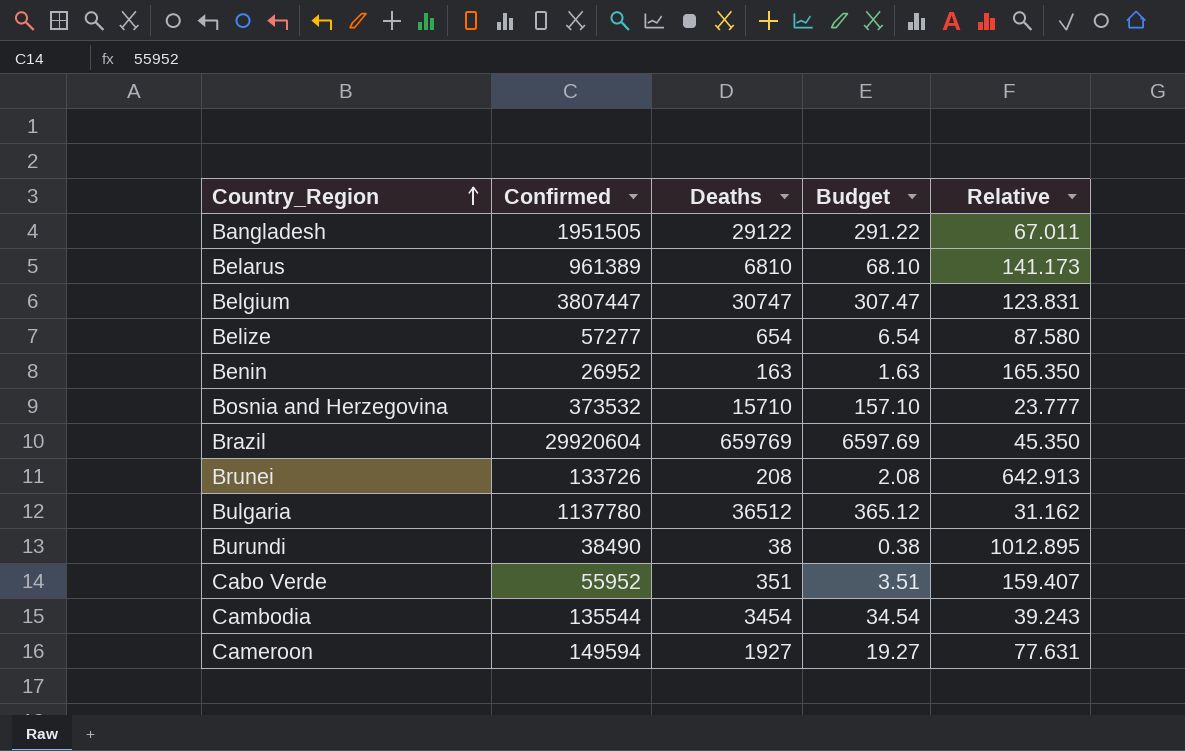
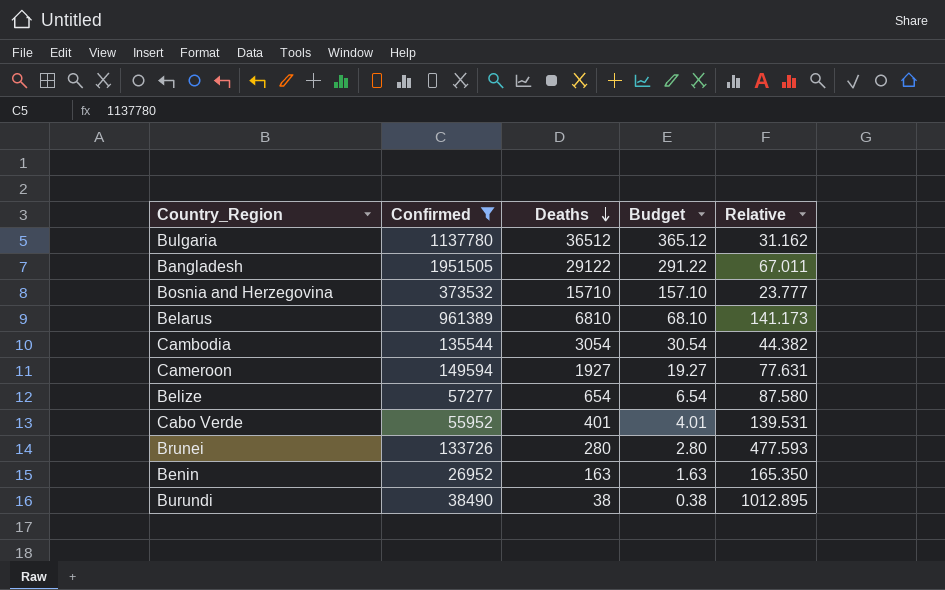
filter: none -> Confirmed <= 1951505
row order: Country_Region ascending -> Deaths descending
Cambodia | Deaths: 3454 -> 3054
Cambodia | Budget: 34.54 -> 30.54
Cambodia | Relative: 39.243 -> 44.382
Cabo Verde | Deaths: 351 -> 401
Cabo Verde | Budget: 3.51 -> 4.01
Cabo Verde | Relative: 159.407 -> 139.531
Brunei | Deaths: 208 -> 280
Brunei | Budget: 2.08 -> 2.80
Brunei | Relative: 642.913 -> 477.593

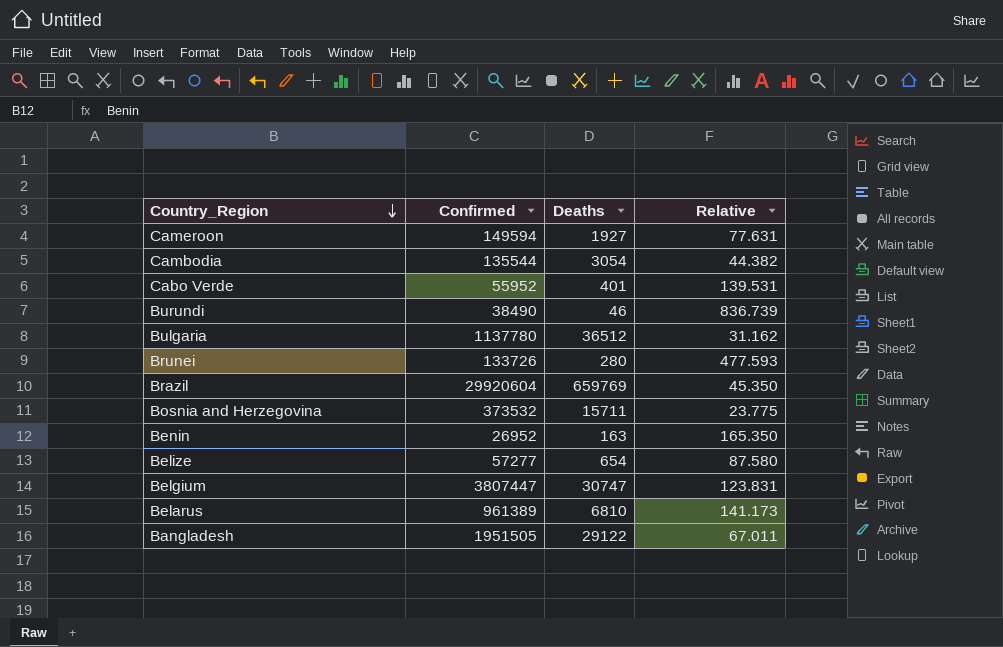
filter: Confirmed <= 1951505 -> none
row order: Deaths descending -> Country_Region descending
column Budget | formula: [Deaths] * 0.01 -> none
Burundi | Deaths: 38 -> 46
Burundi | Relative: 1012.895 -> 836.739
Bosnia and Herzegovina | Deaths: 15710 -> 15711
Bosnia and Herzegovina | Relative: 23.777 -> 23.775

